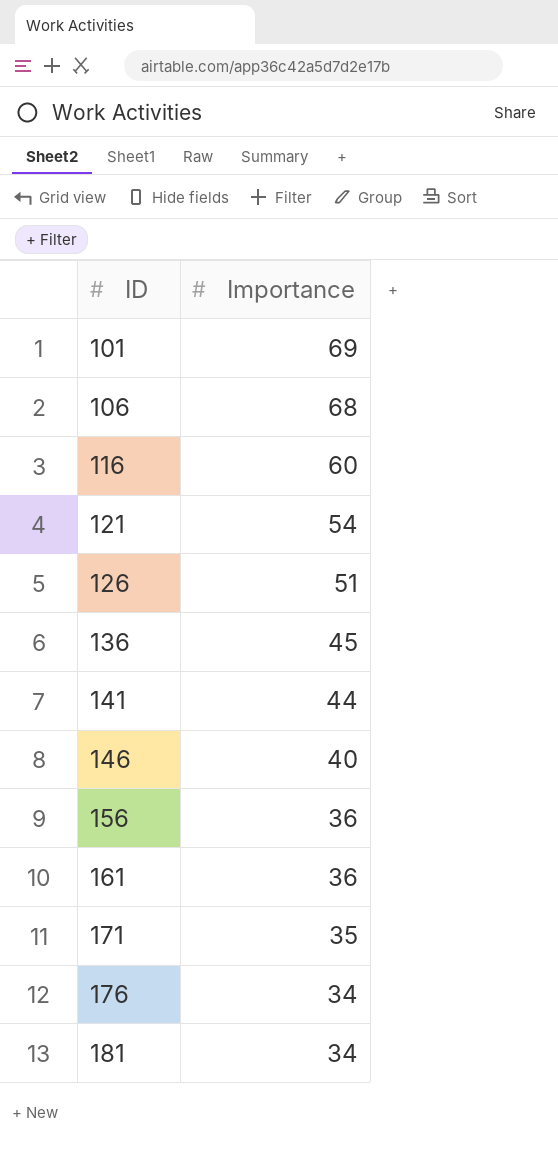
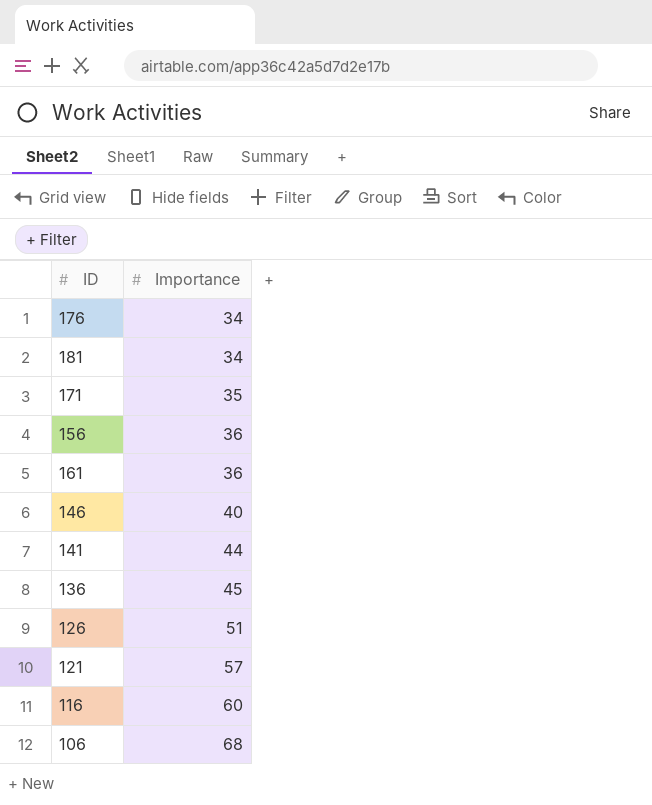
row order: ID ascending -> Importance ascending
row 101: 69 -> none
121 | Importance: 54 -> 57

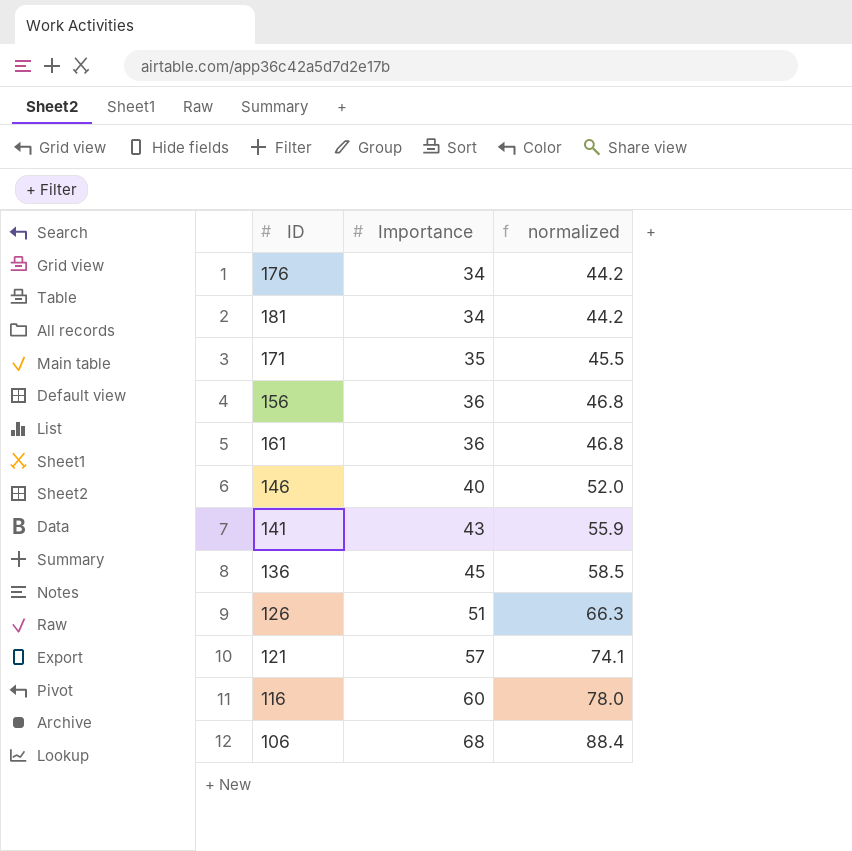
column normalized | formula: none -> [Importance] * 1.3
141 | Importance: 44 -> 43

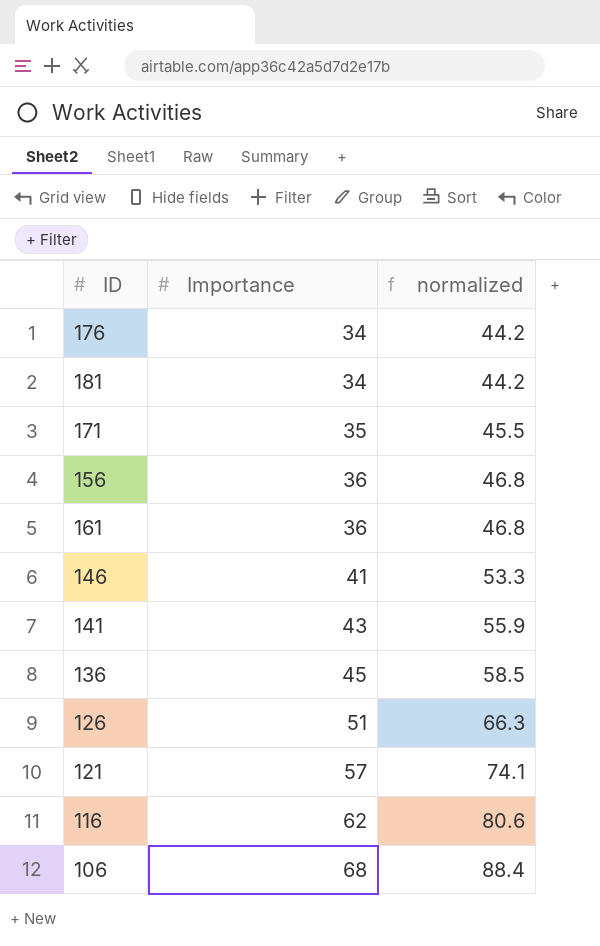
146 | Importance: 40 -> 41
146 | normalized: 52.0 -> 53.3
116 | Importance: 60 -> 62
116 | normalized: 78.0 -> 80.6

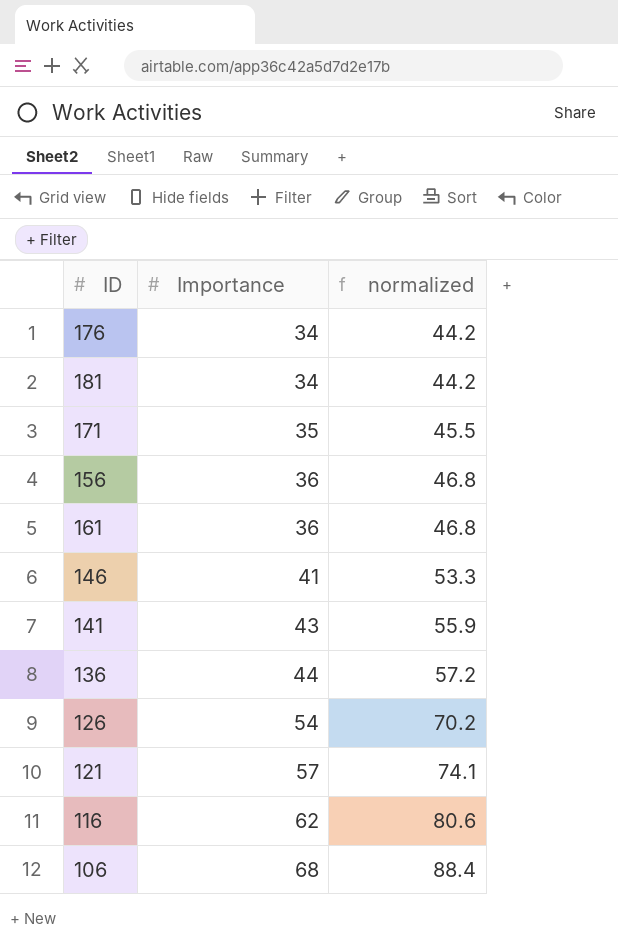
136 | Importance: 45 -> 44
136 | normalized: 58.5 -> 57.2
126 | Importance: 51 -> 54
126 | normalized: 66.3 -> 70.2

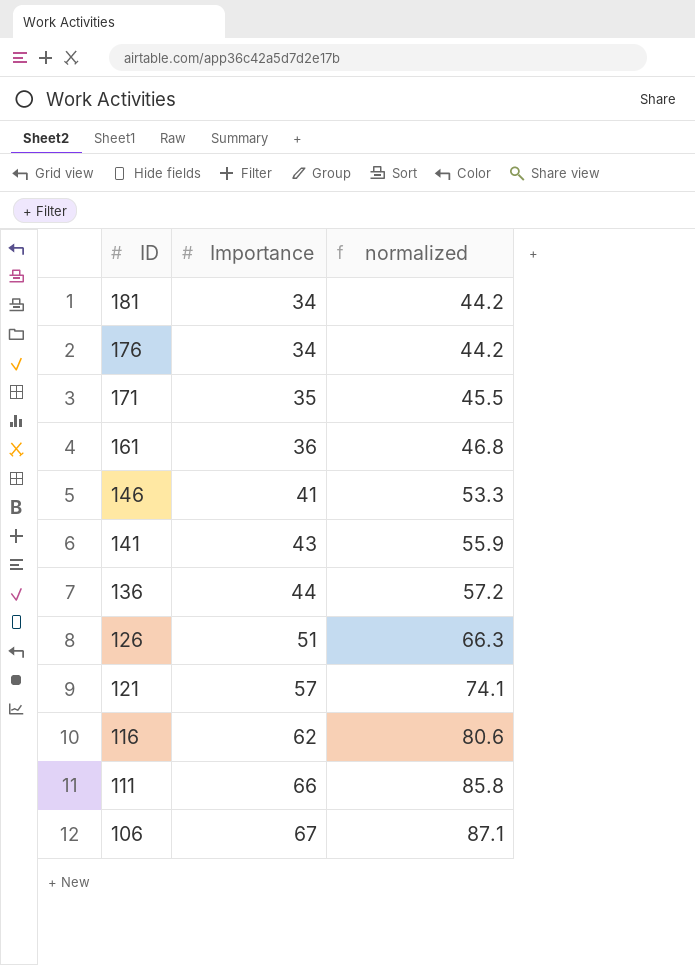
row order: Importance ascending -> ID descending
row 156: 36 | 46.8 -> none
126 | Importance: 54 -> 51
126 | normalized: 70.2 -> 66.3
row 111: none -> 66 | 85.8
106 | Importance: 68 -> 67
106 | normalized: 88.4 -> 87.1

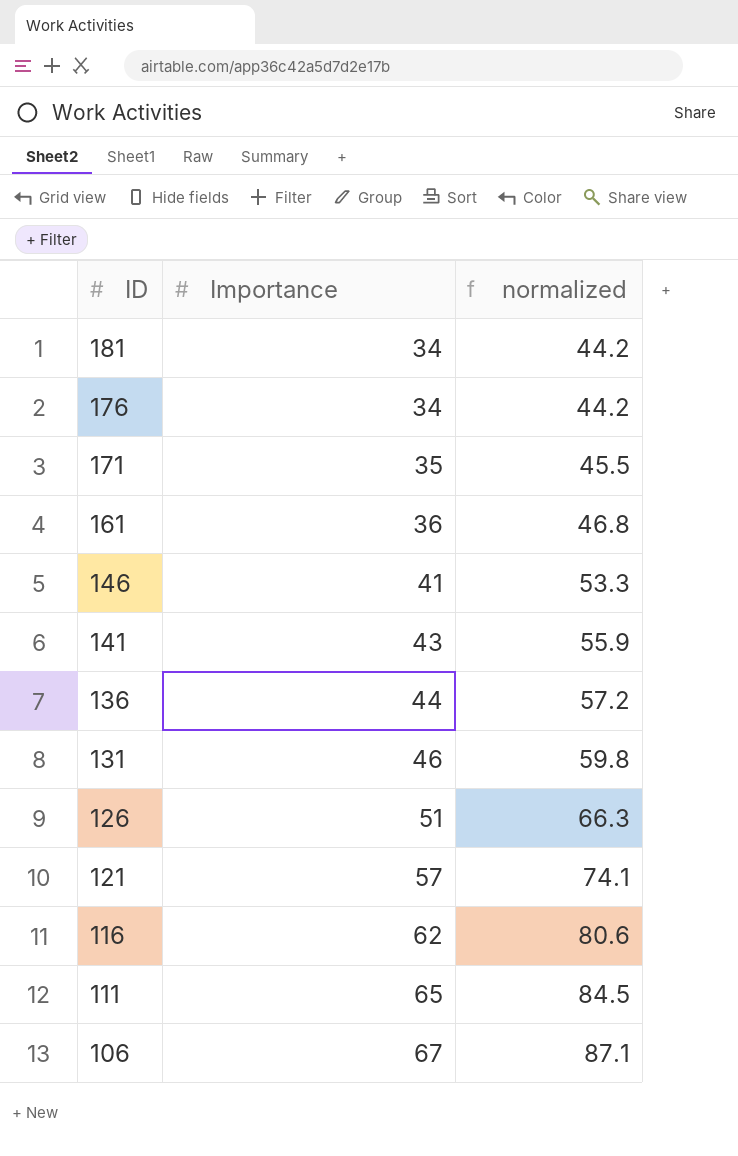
row 131: none -> 46 | 59.8
111 | Importance: 66 -> 65
111 | normalized: 85.8 -> 84.5

